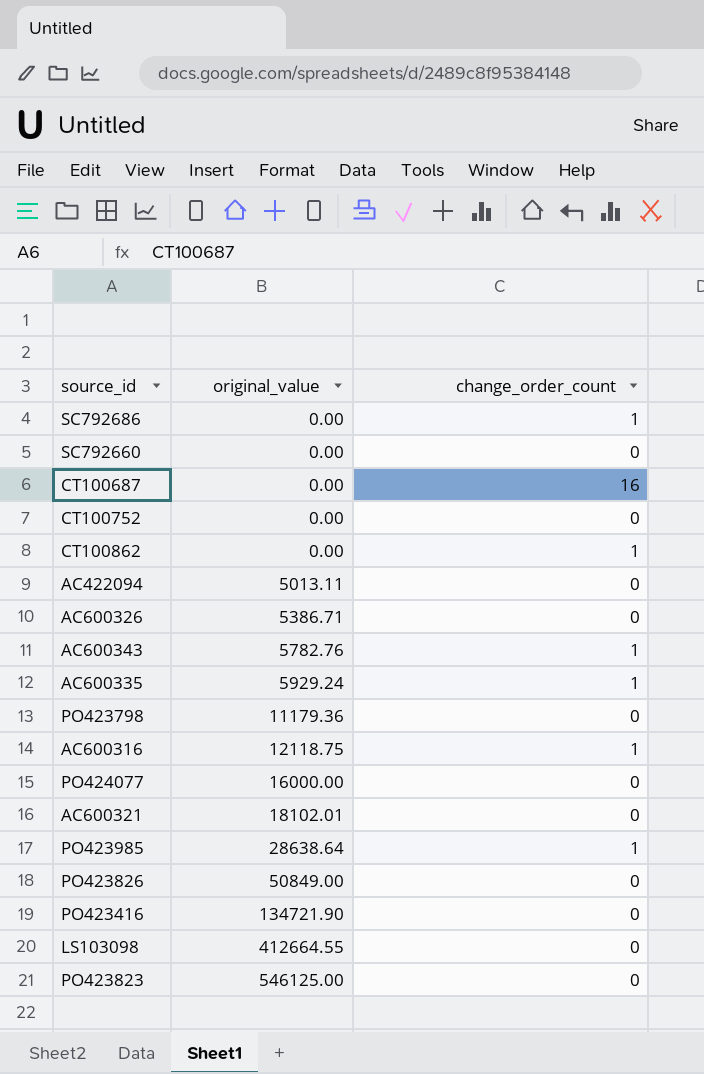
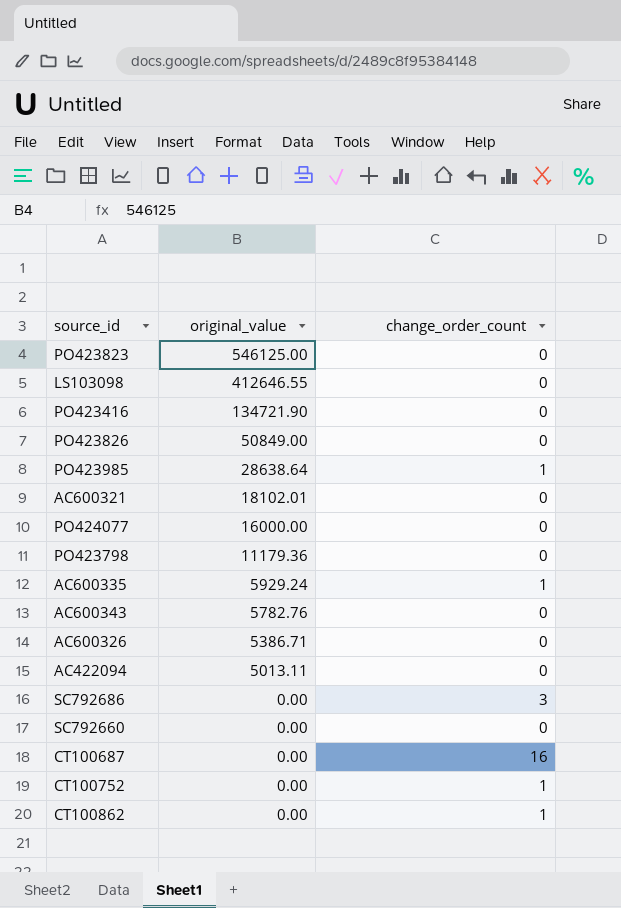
row order: original_value ascending -> original_value descending
row AC600316: 12118.75 | 1 -> none
LS103098 | original_value: 412664.55 -> 412646.55
AC600343 | change_order_count: 1 -> 0
SC792686 | change_order_count: 1 -> 3
CT100752 | change_order_count: 0 -> 1

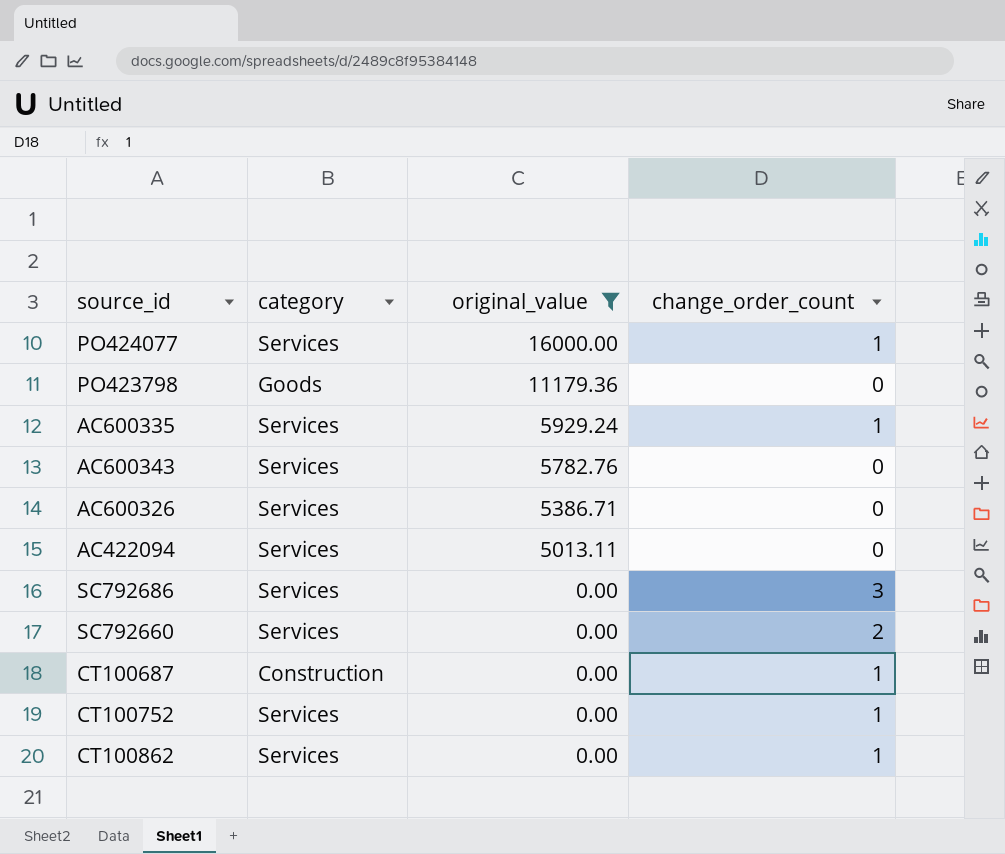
filter: none -> original_value <= 16000.00
column category | position: none -> 2
PO424077 | change_order_count: 0 -> 1
SC792660 | change_order_count: 0 -> 2
CT100687 | change_order_count: 16 -> 1

